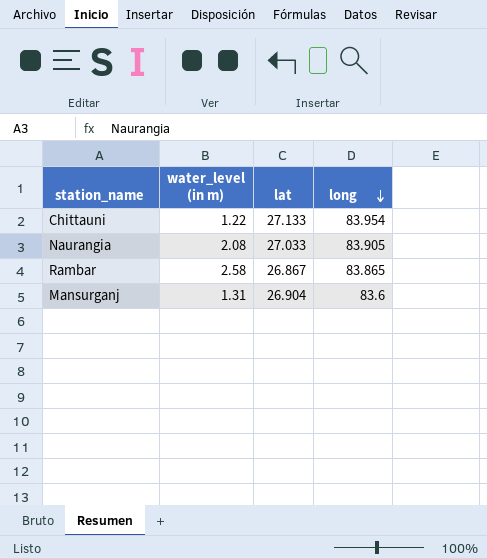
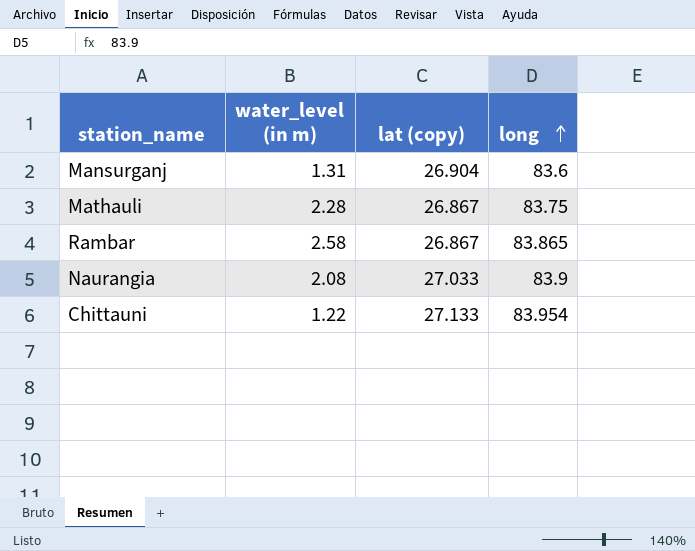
row order: long descending -> long ascending
column name: lat -> lat (copy)
row Mathauli: none -> 2.28 | 26.867 | 83.75
Naurangia | long: 83.905 -> 83.9

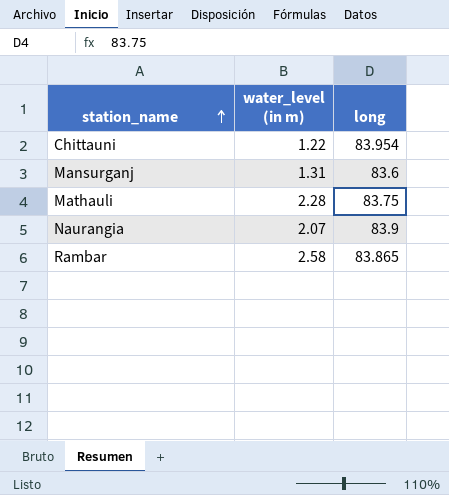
row order: long ascending -> station_name ascending
column lat (copy) | position: 3 -> none
Naurangia | water_level (in m): 2.08 -> 2.07

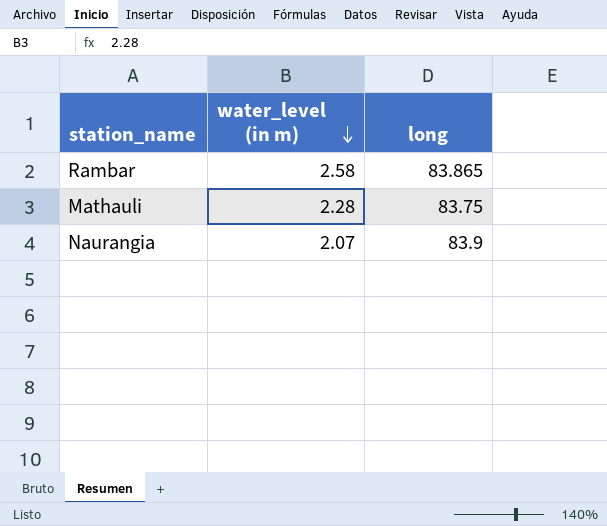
row order: station_name ascending -> water_level (in m) descending
row Chittauni: 1.22 | 83.954 -> none
row Mansurganj: 1.31 | 83.6 -> none

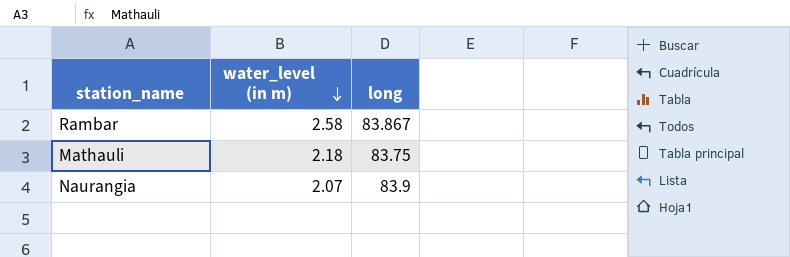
Rambar | long: 83.865 -> 83.867
Mathauli | water_level (in m): 2.28 -> 2.18

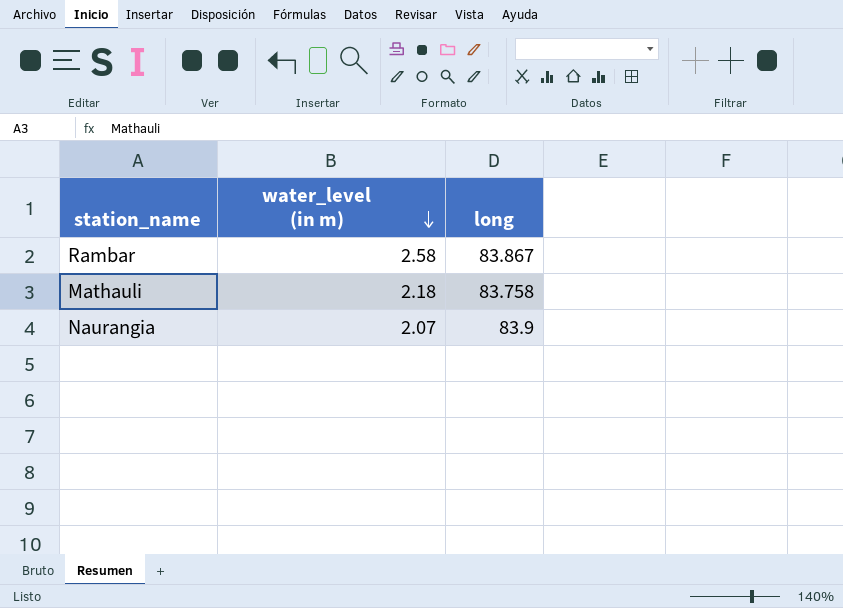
Mathauli | long: 83.75 -> 83.758

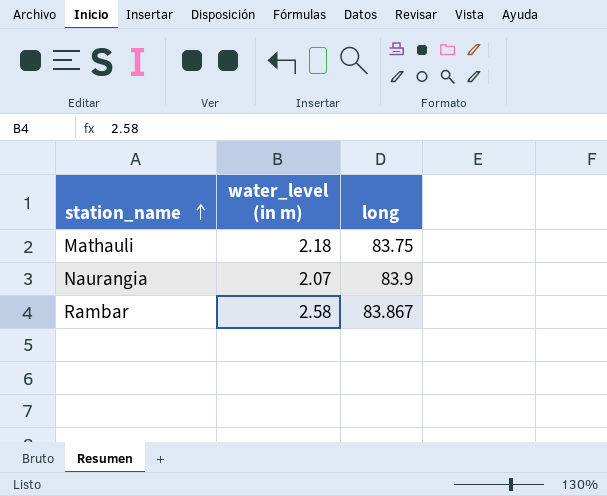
row order: water_level (in m) descending -> station_name ascending
Mathauli | long: 83.758 -> 83.75

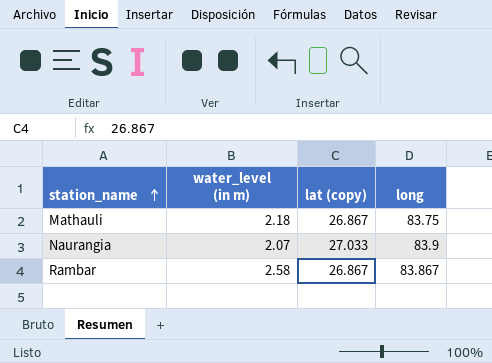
column lat (copy) | position: none -> 3

